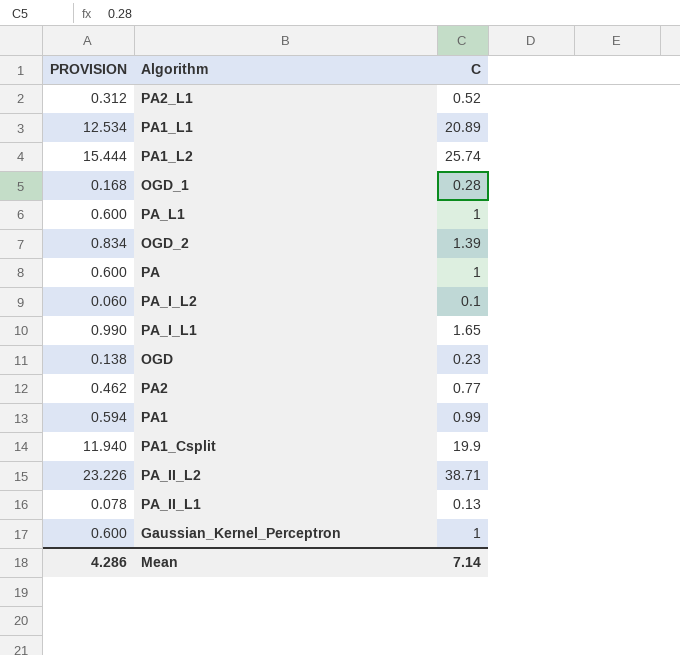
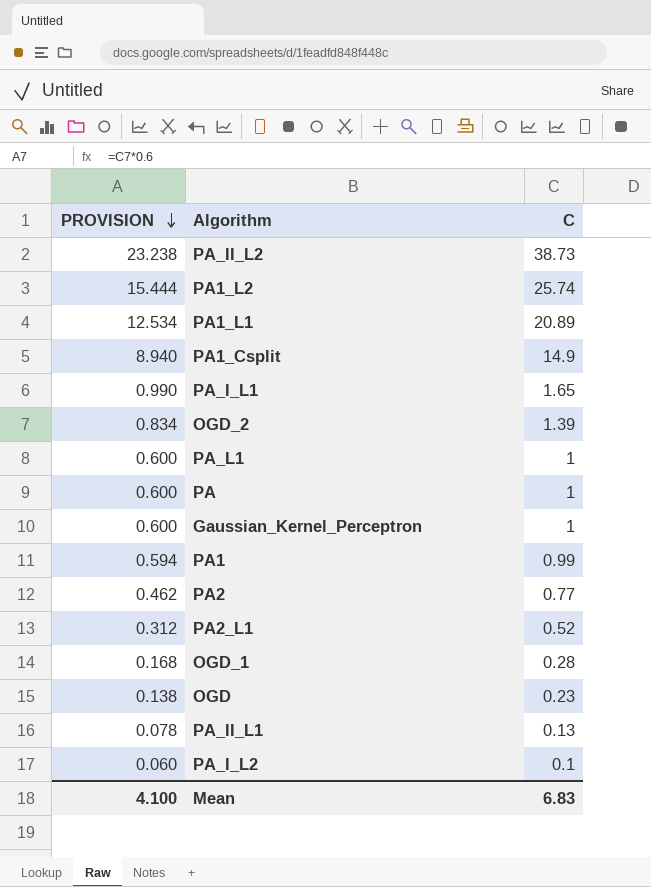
row order: none -> PROVISION descending
PA_II_L2 | PROVISION: 23.226 -> 23.238
PA_II_L2 | C: 38.71 -> 38.73
PA1_Csplit | PROVISION: 11.940 -> 8.940
PA1_Csplit | C: 19.9 -> 14.9
Mean | PROVISION: 4.286 -> 4.100
Mean | C: 7.14 -> 6.83

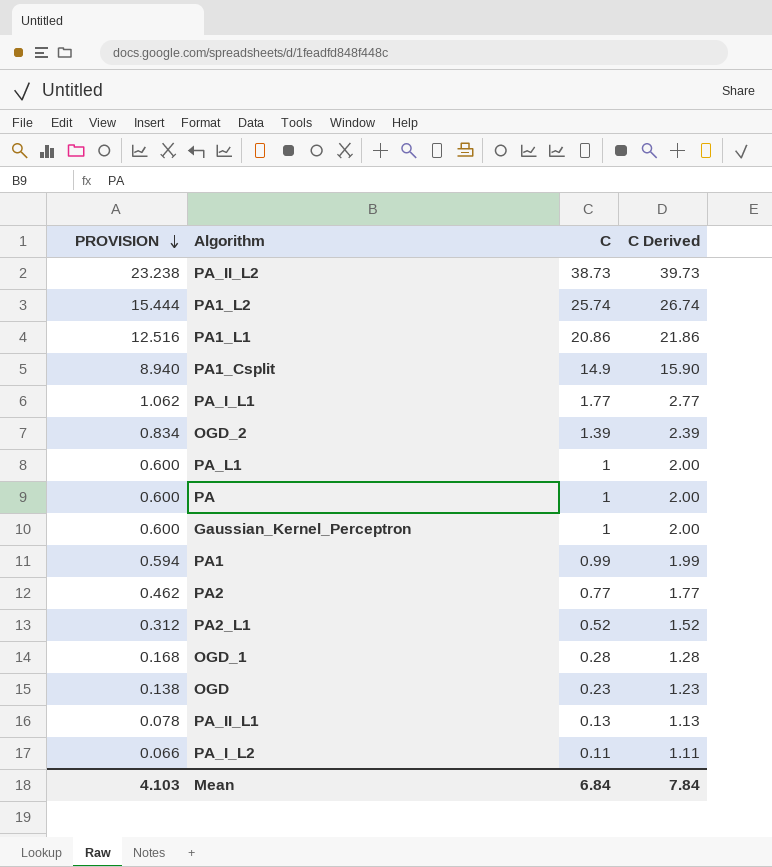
column C Derived | formula: none -> [C] + 1
PA1_L1 | PROVISION: 12.534 -> 12.516
PA1_L1 | C: 20.89 -> 20.86
PA_I_L1 | PROVISION: 0.990 -> 1.062
PA_I_L1 | C: 1.65 -> 1.77
PA_I_L2 | PROVISION: 0.060 -> 0.066
PA_I_L2 | C: 0.1 -> 0.11
Mean | PROVISION: 4.100 -> 4.103
Mean | C: 6.83 -> 6.84

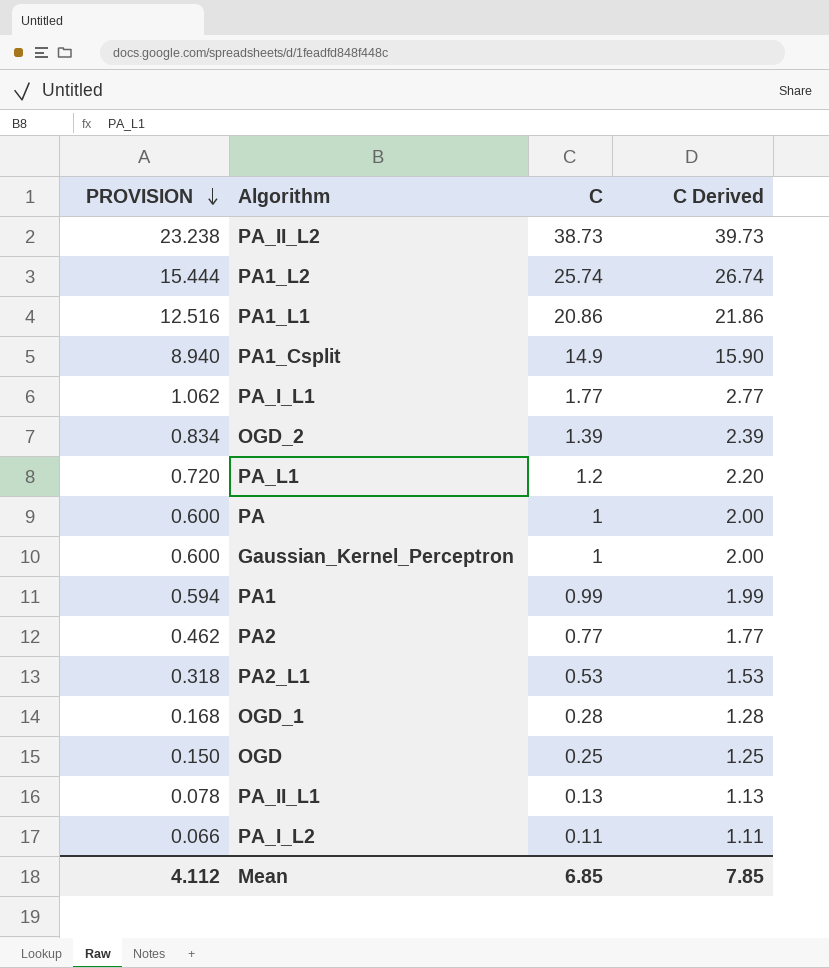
PA_L1 | PROVISION: 0.600 -> 0.720
PA_L1 | C: 1 -> 1.2
PA_L1 | C Derived: 2.00 -> 2.20
PA2_L1 | PROVISION: 0.312 -> 0.318
PA2_L1 | C: 0.52 -> 0.53
PA2_L1 | C Derived: 1.52 -> 1.53
OGD | PROVISION: 0.138 -> 0.150
OGD | C: 0.23 -> 0.25
OGD | C Derived: 1.23 -> 1.25
Mean | PROVISION: 4.103 -> 4.112
Mean | C: 6.84 -> 6.85
Mean | C Derived: 7.84 -> 7.85

